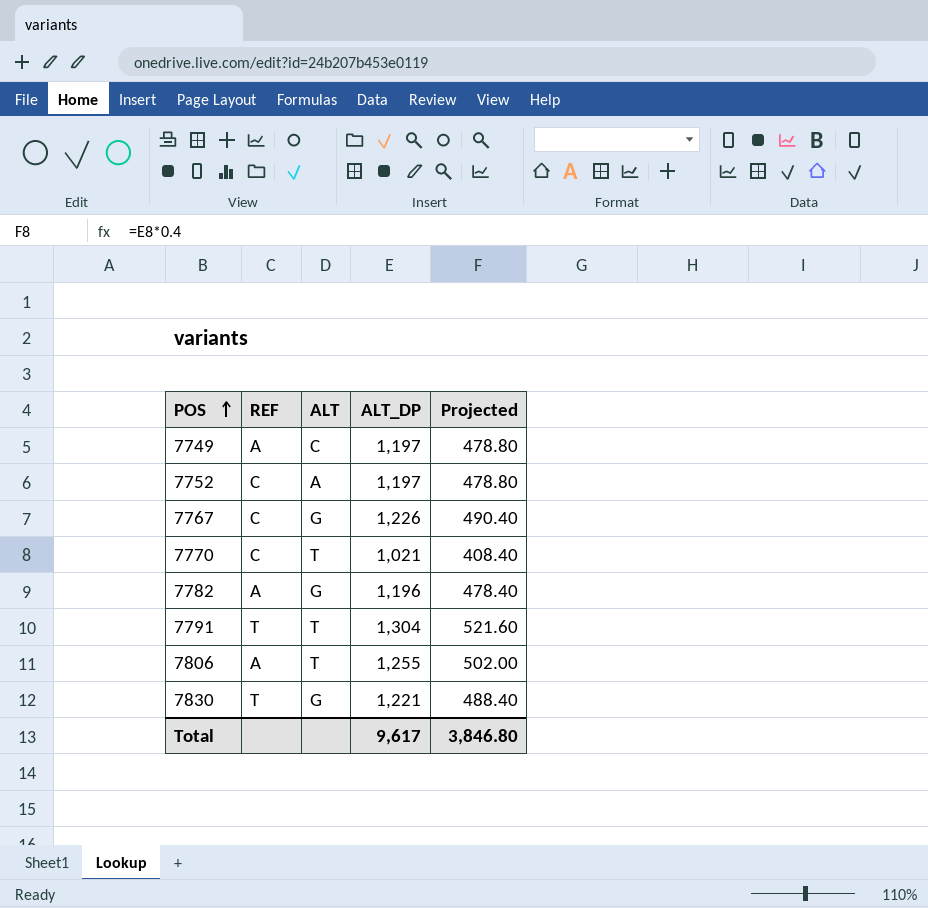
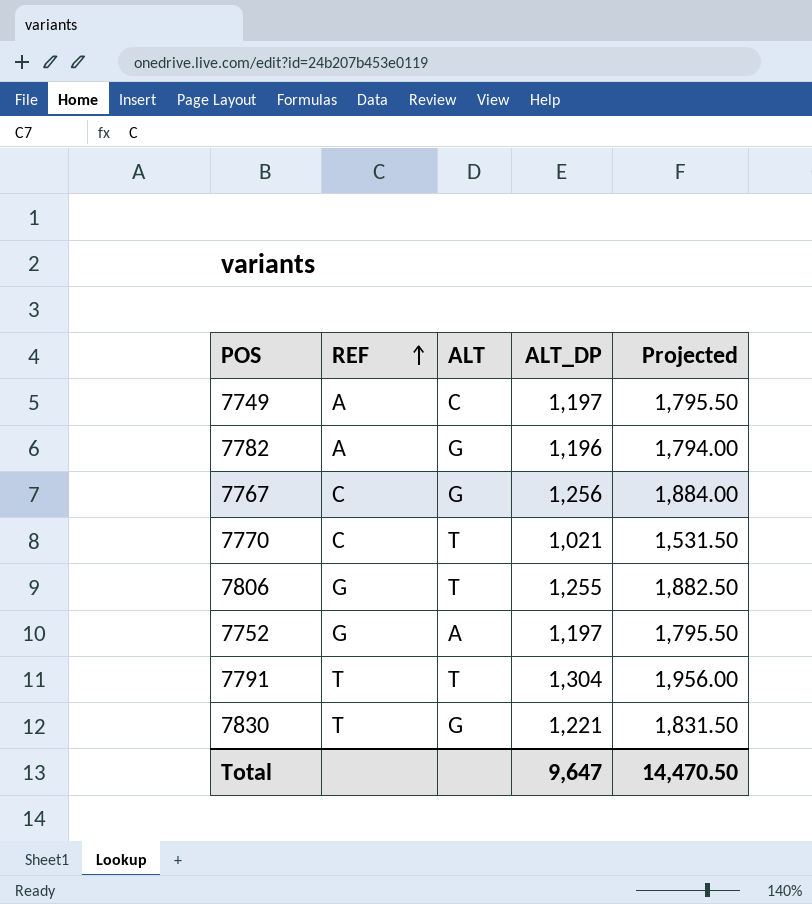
row order: POS ascending -> REF ascending
column Projected | formula: [ALT_DP] * 0.4 -> [ALT_DP] * 1.5
7767 | ALT_DP: 1,226 -> 1,256
7806 | REF: A -> G
7752 | REF: C -> G
Total | ALT_DP: 9,617 -> 9,647
Total | Projected: 3,846.80 -> 14,470.50

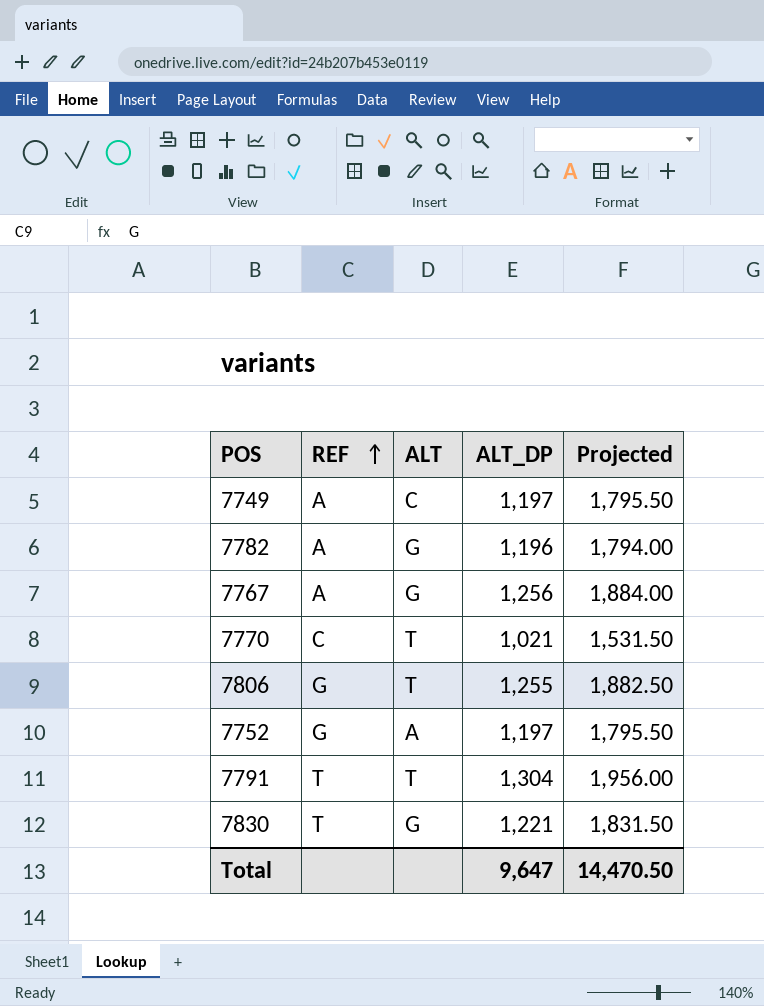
7767 | REF: C -> A

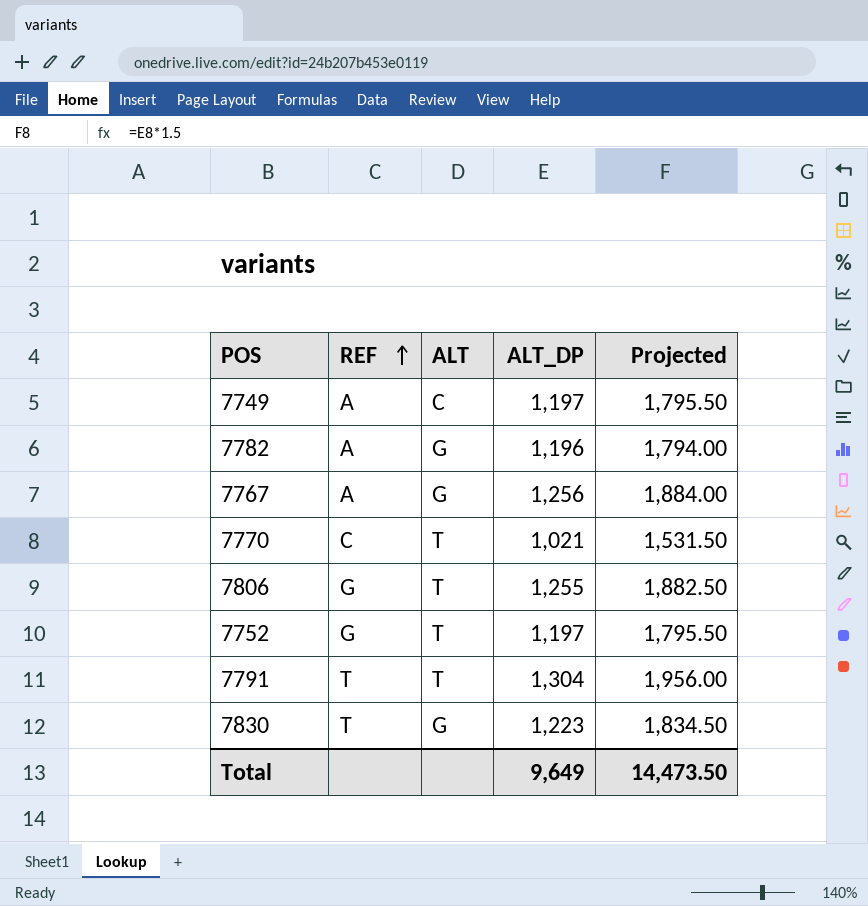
7752 | ALT: A -> T
7830 | ALT_DP: 1,221 -> 1,223
7830 | Projected: 1,831.50 -> 1,834.50
Total | ALT_DP: 9,647 -> 9,649
Total | Projected: 14,470.50 -> 14,473.50

